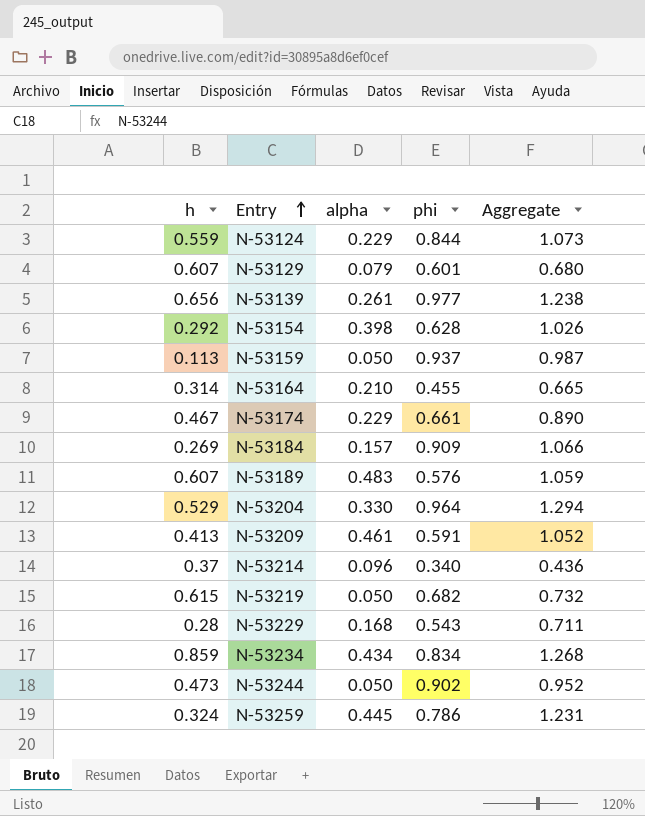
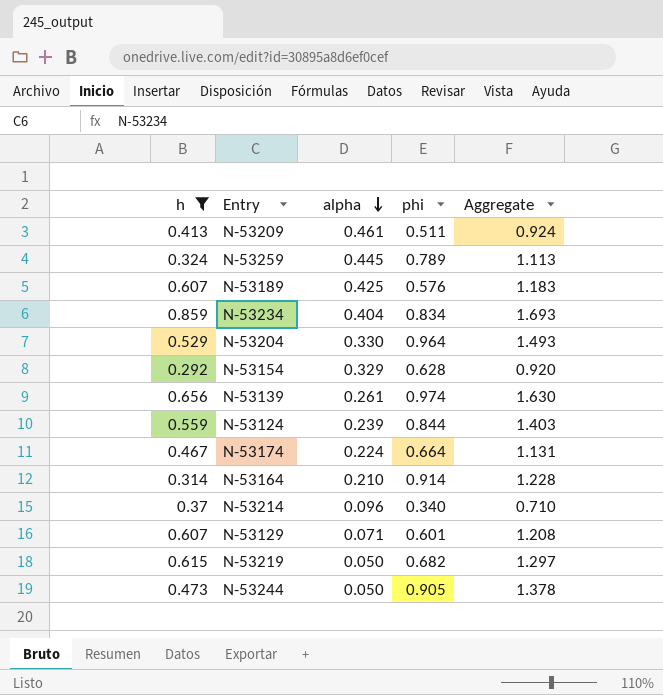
filter: none -> h >= 0.292
row order: Entry ascending -> alpha descending
column Aggregate | formula: [alpha] + [phi] -> [h] + [phi]
N-53209 | phi: 0.591 -> 0.511
N-53259 | phi: 0.786 -> 0.789
N-53189 | alpha: 0.483 -> 0.425
N-53234 | alpha: 0.434 -> 0.404
N-53154 | alpha: 0.398 -> 0.329
N-53139 | phi: 0.977 -> 0.974
N-53124 | alpha: 0.229 -> 0.239
N-53174 | alpha: 0.229 -> 0.224
N-53174 | phi: 0.661 -> 0.664
N-53164 | phi: 0.455 -> 0.914
N-53129 | alpha: 0.079 -> 0.071
N-53244 | phi: 0.902 -> 0.905

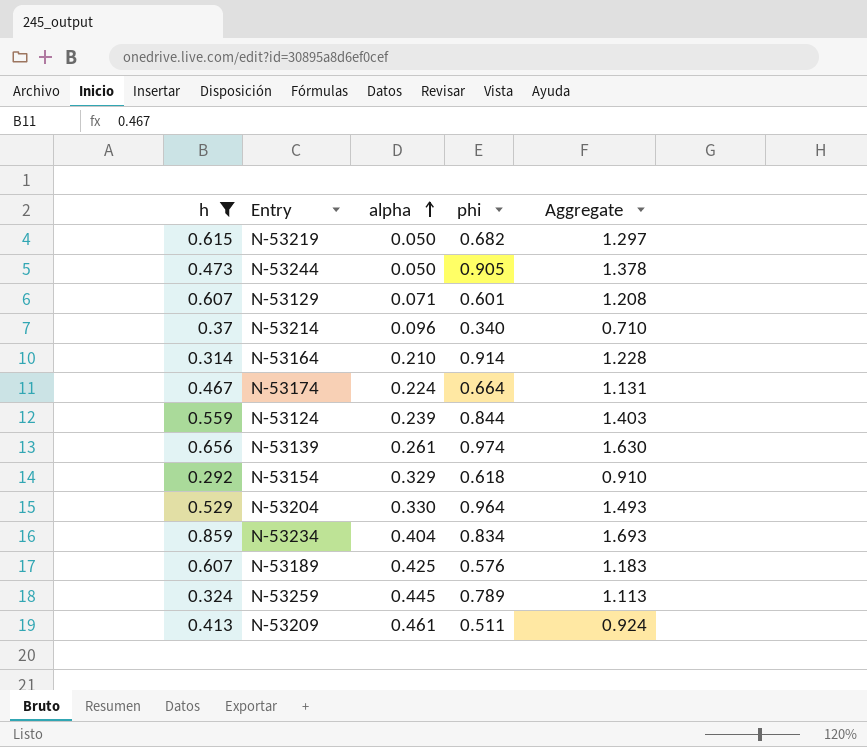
row order: alpha descending -> alpha ascending
N-53154 | phi: 0.628 -> 0.618
N-53154 | Aggregate: 0.920 -> 0.910

